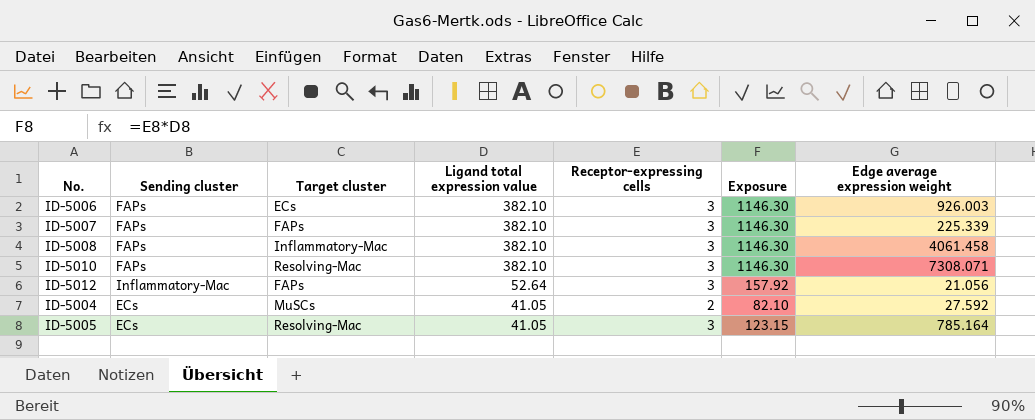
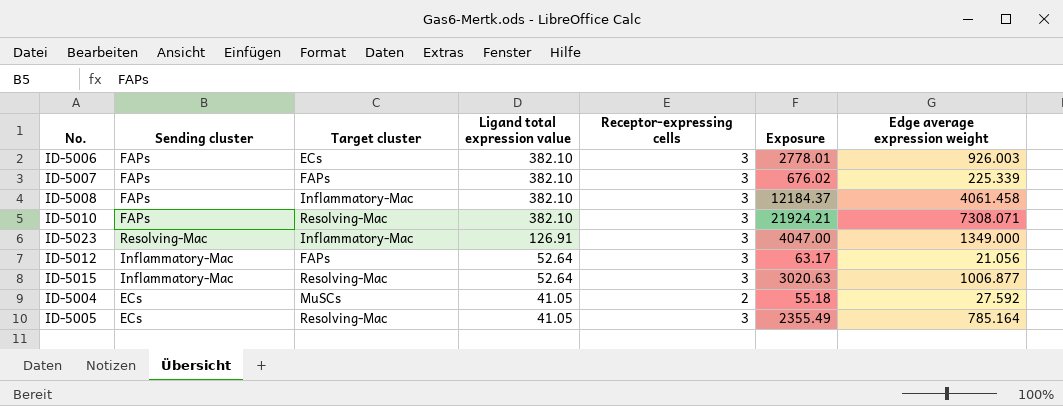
column Exposure | formula: [Ligand total expression value] * [Receptor-expressing cells] -> [Receptor-expressing cells] * [Edge average expression weight]
row ID-5023: none -> Resolving-Mac | Inflammatory-Mac | 126.91 | 3 | 4047.00 | 1349.000
row ID-5015: none -> Inflammatory-Mac | Resolving-Mac | 52.64 | 3 | 3020.63 | 1006.877

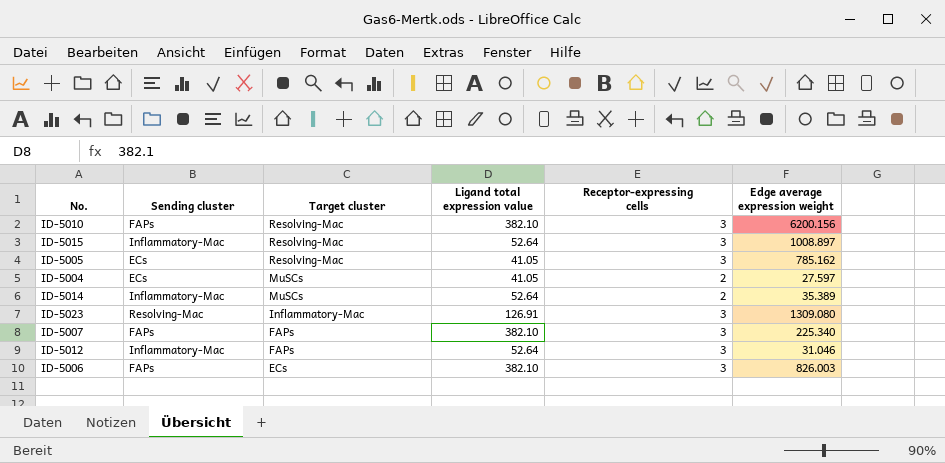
row order: Ligand total expression value descending -> Target cluster descending
column Exposure | formula: [Receptor-expressing cells] * [Edge average expression weight] -> none
row ID-5008: FAPs | Inflammatory-Mac | 382.10 | 3 | 12184.37 | 4061.458 -> none
ID-5010 | Edge average expression weight: 7308.071 -> 6200.156
ID-5015 | Edge average expression weight: 1006.877 -> 1008.897
ID-5005 | Edge average expression weight: 785.164 -> 785.162
ID-5004 | Edge average expression weight: 27.592 -> 27.597
row ID-5014: none -> Inflammatory-Mac | MuSCs | 52.64 | 2 | 35.389
ID-5023 | Edge average expression weight: 1349.000 -> 1309.080
ID-5007 | Edge average expression weight: 225.339 -> 225.340
ID-5012 | Edge average expression weight: 21.056 -> 31.046
ID-5006 | Edge average expression weight: 926.003 -> 826.003

